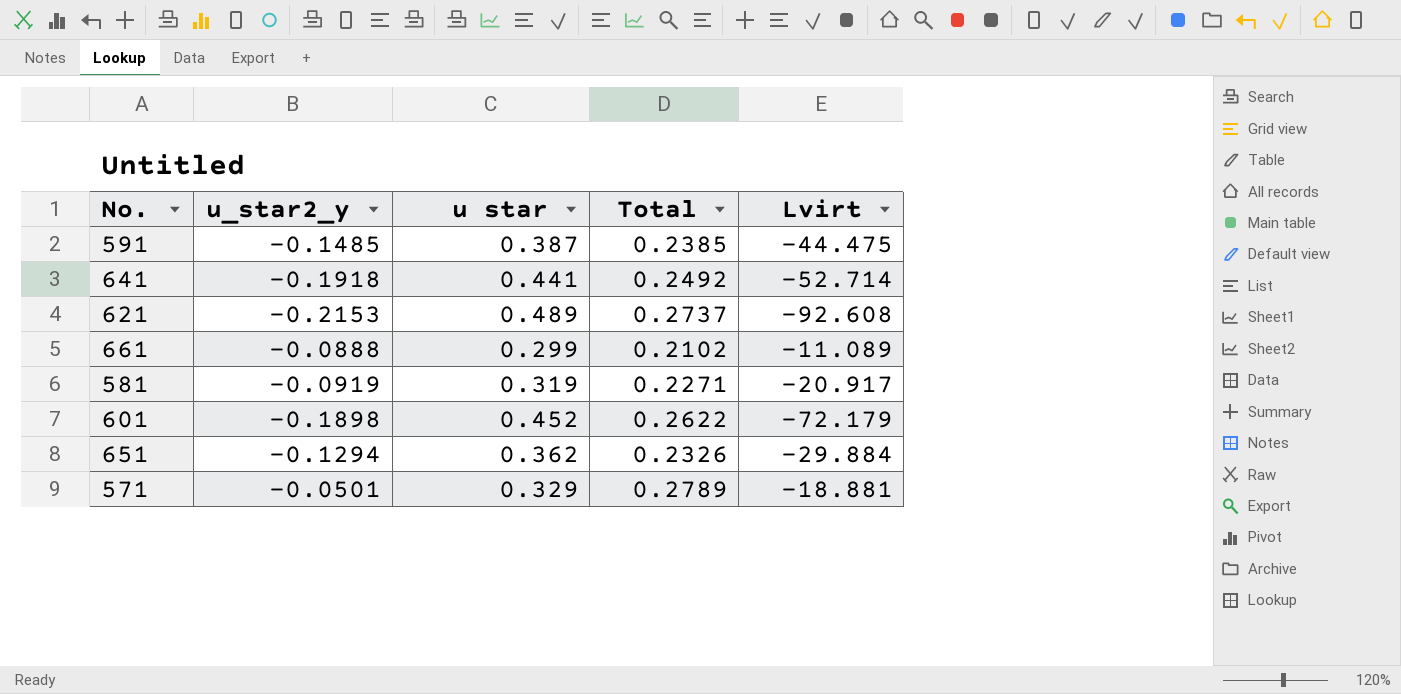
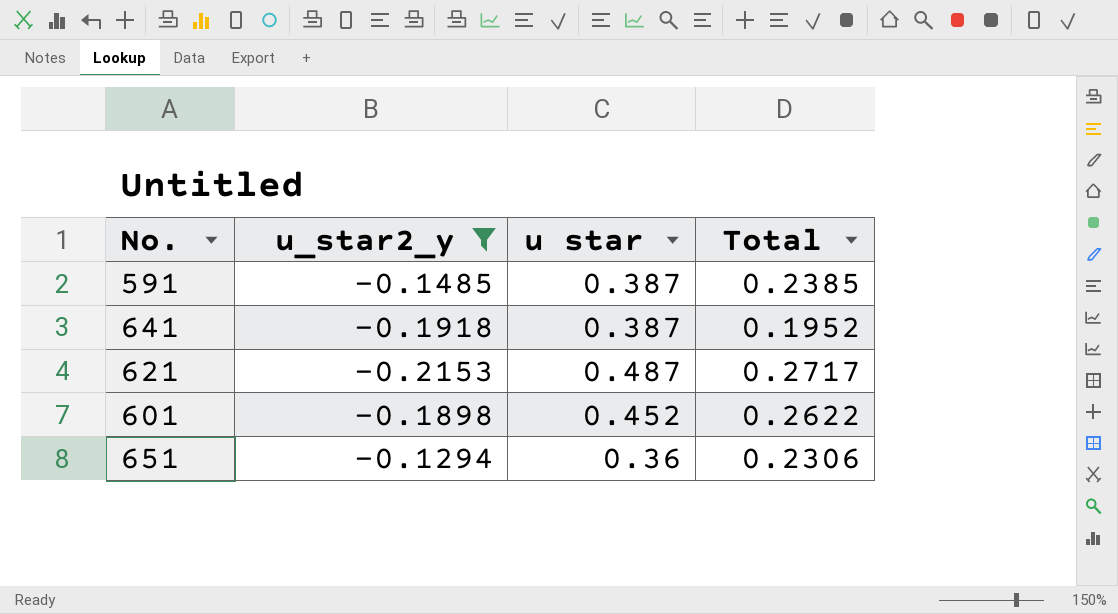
filter: none -> u_star2_y <= -0.1294
column Lvirt | position: 5 -> none
641 | u star: 0.441 -> 0.387
641 | Total: 0.2492 -> 0.1952
621 | u star: 0.489 -> 0.487
621 | Total: 0.2737 -> 0.2717
651 | u star: 0.362 -> 0.36
651 | Total: 0.2326 -> 0.2306

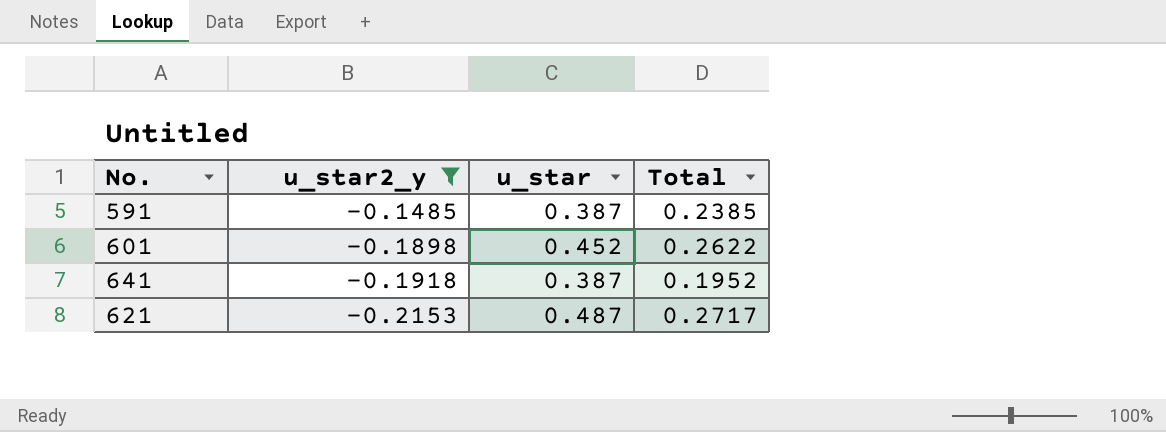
row order: none -> u_star2_y descending
column name: u star -> u_star
row 651: -0.1294 | 0.36 | 0.2306 -> none

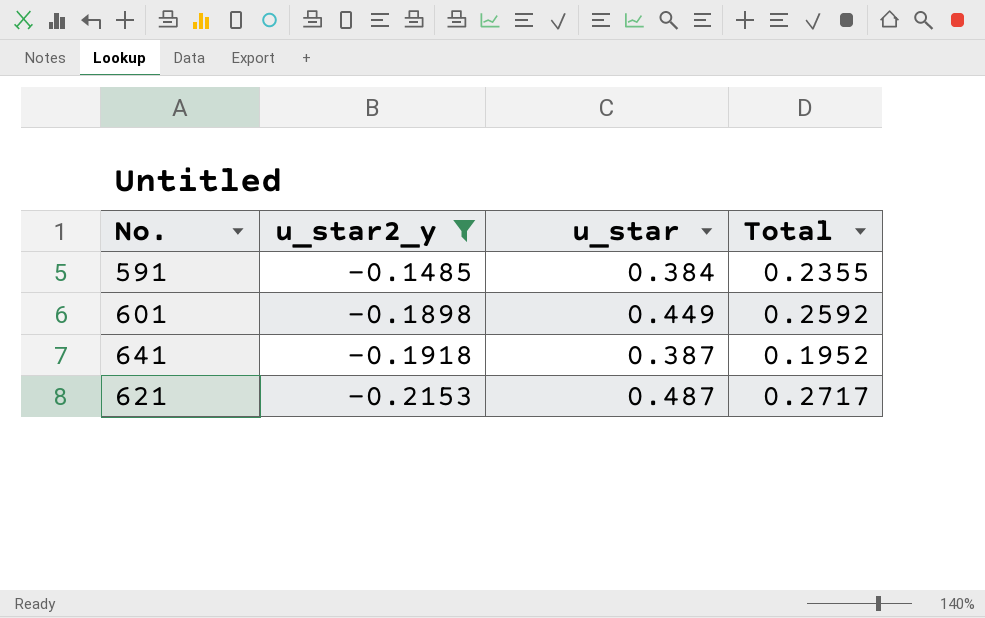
591 | u_star: 0.387 -> 0.384
591 | Total: 0.2385 -> 0.2355
601 | u_star: 0.452 -> 0.449
601 | Total: 0.2622 -> 0.2592

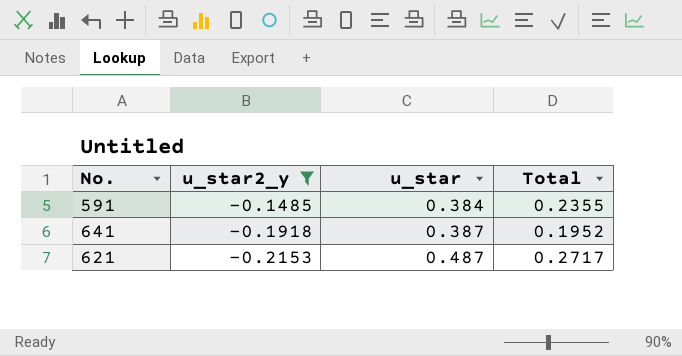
row 601: -0.1898 | 0.449 | 0.2592 -> none

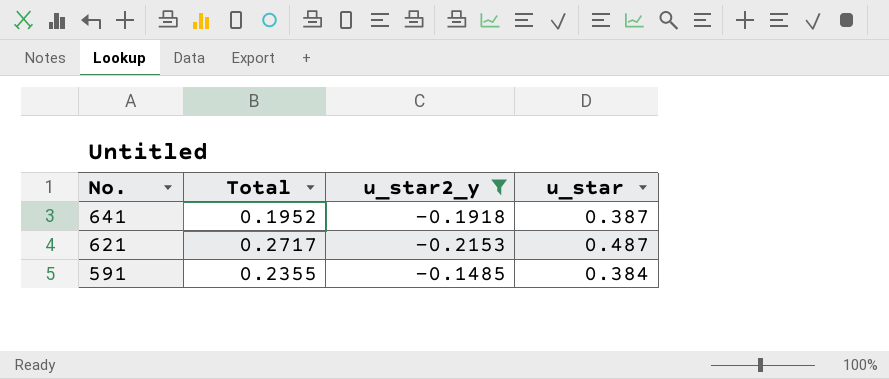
row order: u_star2_y descending -> No. descending
column Total | position: 4 -> 2

